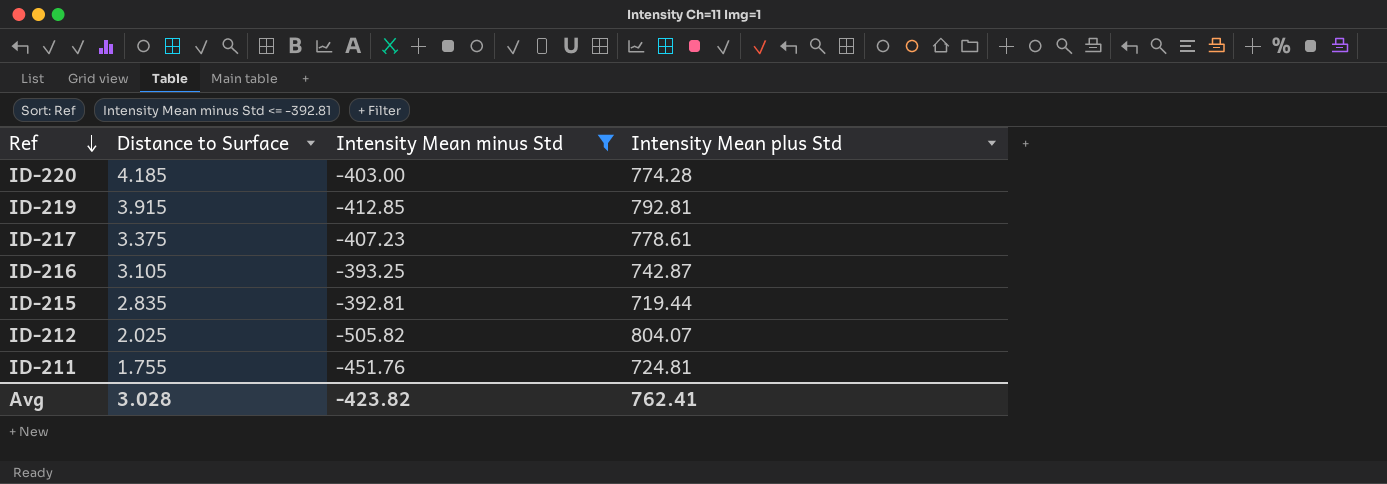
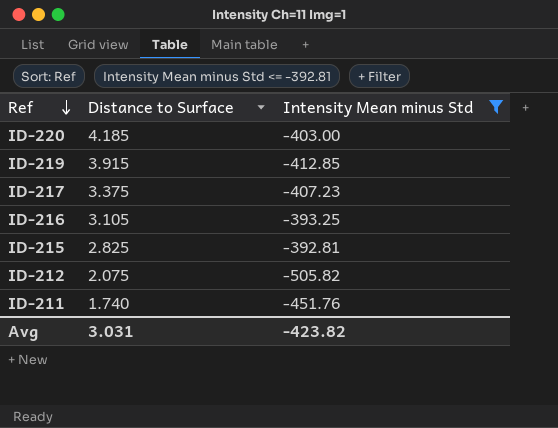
column Intensity Mean plus Std | position: 4 -> none
ID-215 | Distance to Surface: 2.835 -> 2.825
ID-212 | Distance to Surface: 2.025 -> 2.075
ID-211 | Distance to Surface: 1.755 -> 1.740
Avg | Distance to Surface: 3.028 -> 3.031

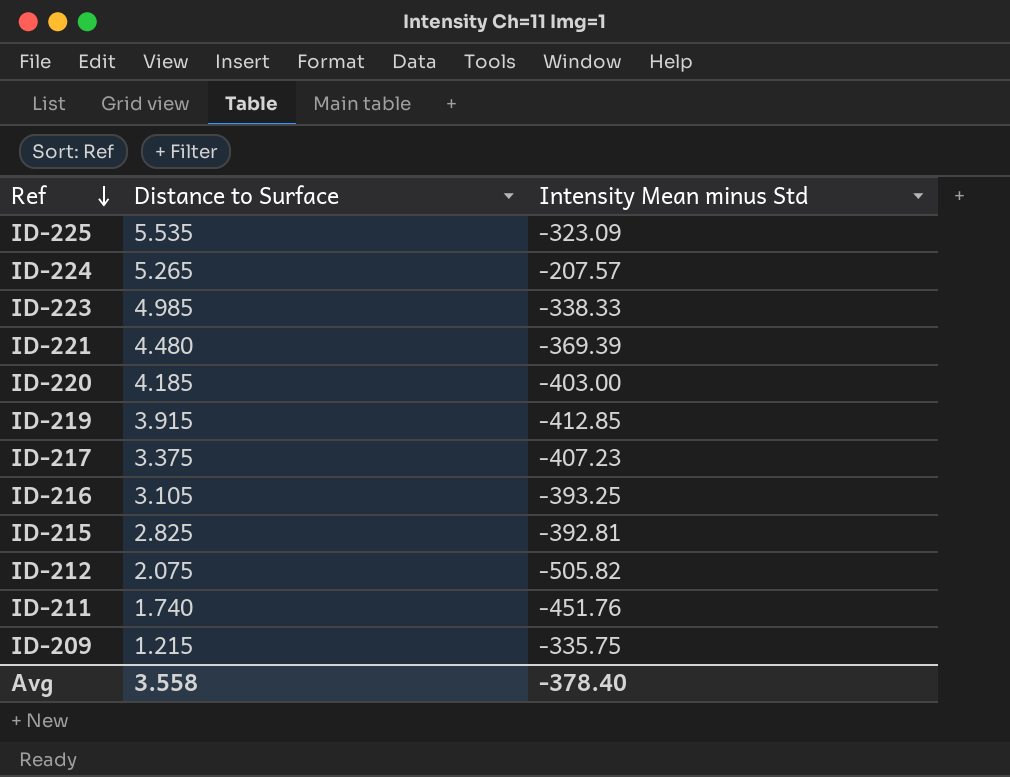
filter: Intensity Mean minus Std <= -392.81 -> none
Avg | Distance to Surface: 3.031 -> 3.558
Avg | Intensity Mean minus Std: -423.82 -> -378.40

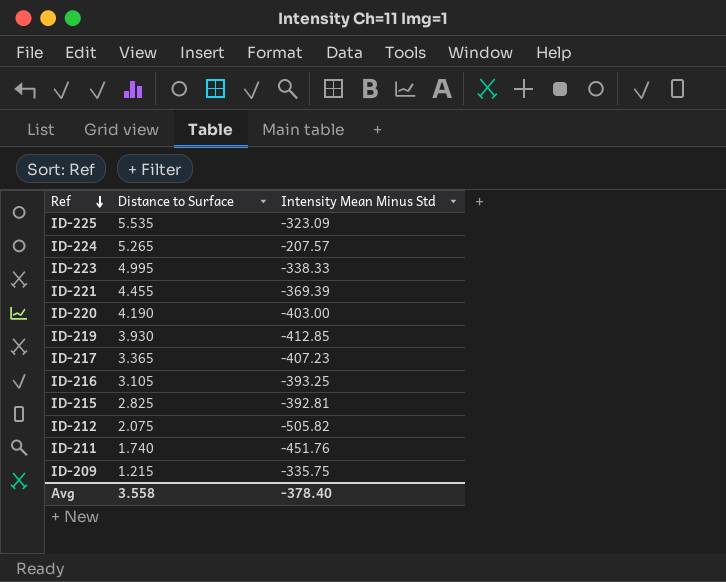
column name: Intensity Mean minus Std -> Intensity Mean Minus Std
ID-223 | Distance to Surface: 4.985 -> 4.995
ID-221 | Distance to Surface: 4.480 -> 4.455
ID-220 | Distance to Surface: 4.185 -> 4.190
ID-219 | Distance to Surface: 3.915 -> 3.930
ID-217 | Distance to Surface: 3.375 -> 3.365

